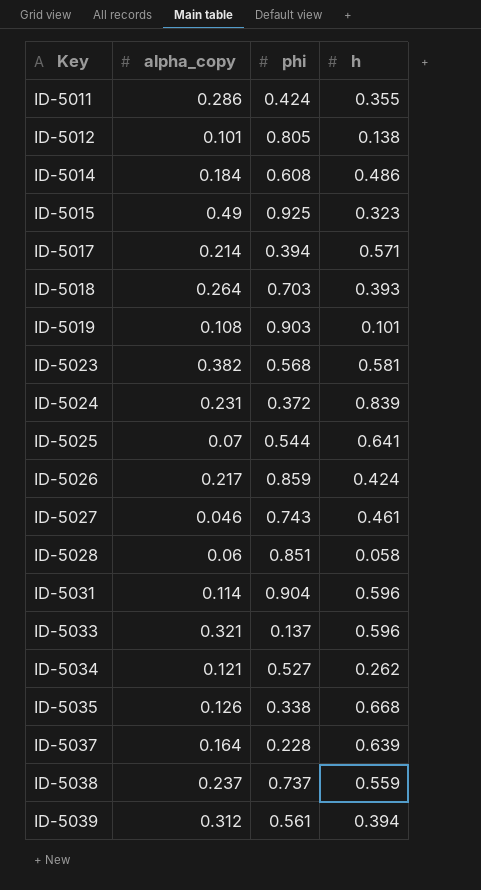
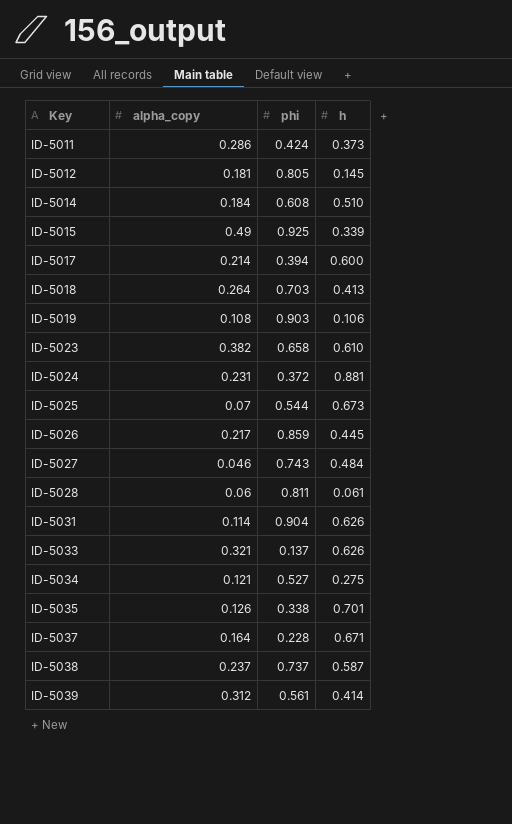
ID-5011 | h: 0.355 -> 0.373
ID-5012 | alpha_copy: 0.101 -> 0.181
ID-5012 | h: 0.138 -> 0.145
ID-5014 | h: 0.486 -> 0.510
ID-5015 | h: 0.323 -> 0.339
ID-5017 | h: 0.571 -> 0.600
ID-5018 | h: 0.393 -> 0.413
ID-5019 | h: 0.101 -> 0.106
ID-5023 | phi: 0.568 -> 0.658
ID-5023 | h: 0.581 -> 0.610
ID-5024 | h: 0.839 -> 0.881
ID-5025 | h: 0.641 -> 0.673
ID-5026 | h: 0.424 -> 0.445
ID-5027 | h: 0.461 -> 0.484
ID-5028 | phi: 0.851 -> 0.811
ID-5028 | h: 0.058 -> 0.061
ID-5031 | h: 0.596 -> 0.626
ID-5033 | h: 0.596 -> 0.626
ID-5034 | h: 0.262 -> 0.275
ID-5035 | h: 0.668 -> 0.701
ID-5037 | h: 0.639 -> 0.671
ID-5038 | h: 0.559 -> 0.587
ID-5039 | h: 0.394 -> 0.414

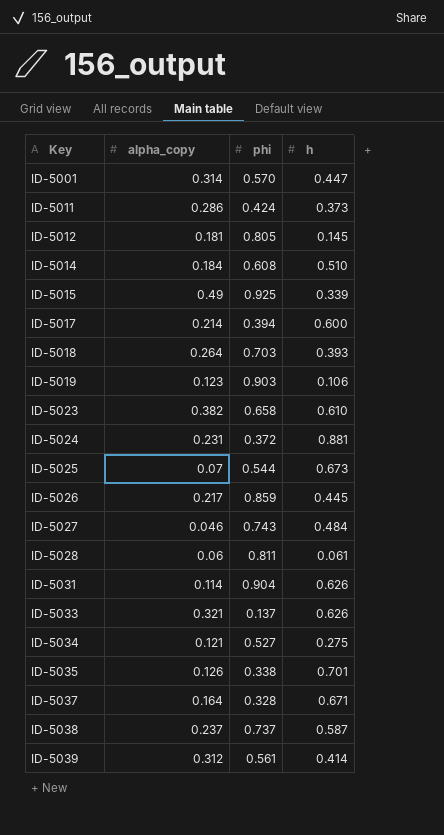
row ID-5001: none -> 0.314 | 0.570 | 0.447
ID-5018 | h: 0.413 -> 0.393
ID-5019 | alpha_copy: 0.108 -> 0.123
ID-5037 | phi: 0.228 -> 0.328

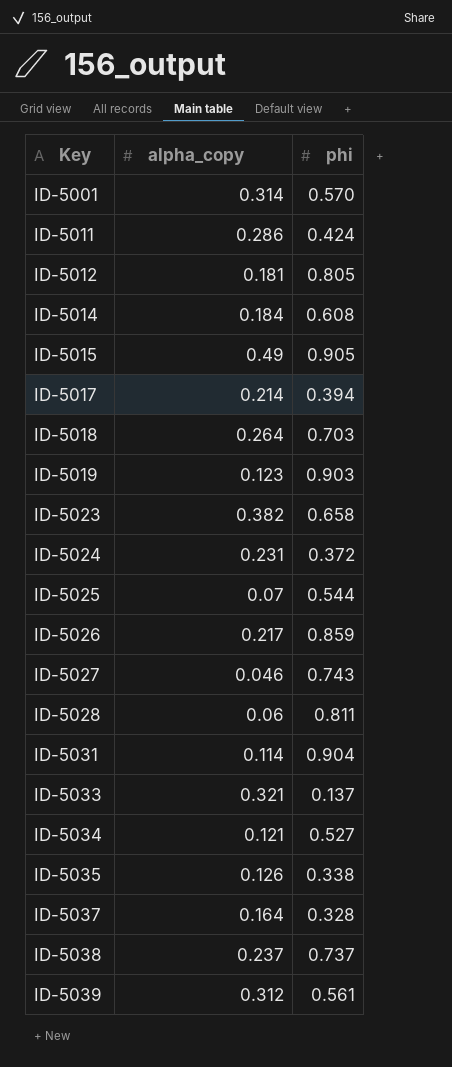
column h | position: 4 -> none
ID-5015 | phi: 0.925 -> 0.905

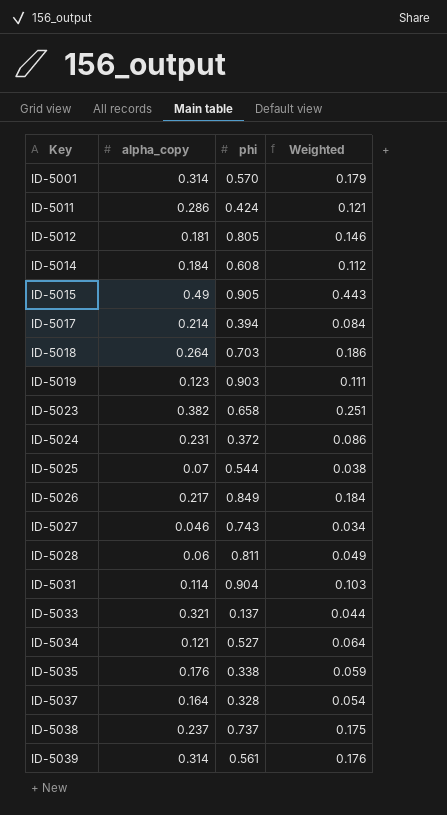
column Weighted | formula: none -> [alpha_copy] * [phi]
ID-5026 | phi: 0.859 -> 0.849
ID-5035 | alpha_copy: 0.126 -> 0.176
ID-5039 | alpha_copy: 0.312 -> 0.314

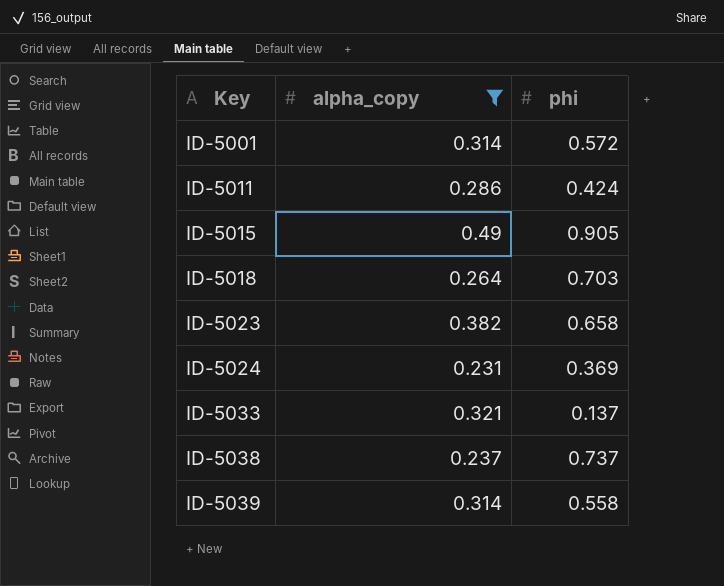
filter: none -> alpha_copy >= 0.231
column Weighted | formula: [alpha_copy] * [phi] -> none
ID-5001 | phi: 0.570 -> 0.572
ID-5024 | phi: 0.372 -> 0.369
ID-5039 | phi: 0.561 -> 0.558

